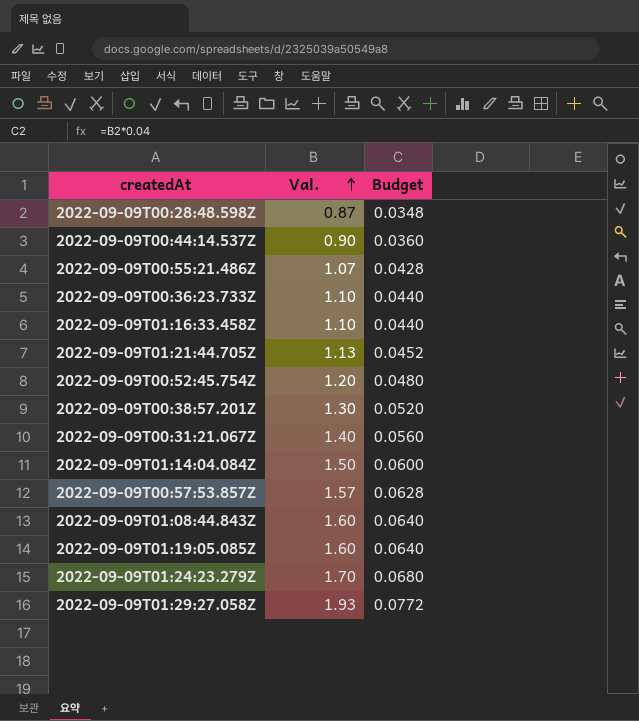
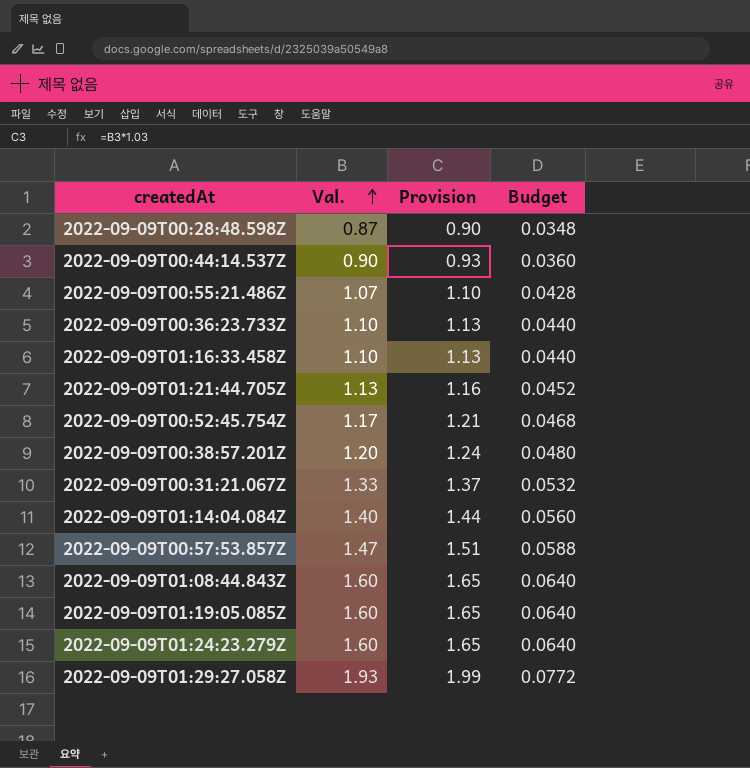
column Provision | formula: none -> [Val.] * 1.03
2022-09-09T00:52:45.754Z | Val.: 1.20 -> 1.17
2022-09-09T00:52:45.754Z | Budget: 0.0480 -> 0.0468
2022-09-09T00:38:57.201Z | Val.: 1.30 -> 1.20
2022-09-09T00:38:57.201Z | Budget: 0.0520 -> 0.0480
2022-09-09T00:31:21.067Z | Val.: 1.40 -> 1.33
2022-09-09T00:31:21.067Z | Budget: 0.0560 -> 0.0532
2022-09-09T01:14:04.084Z | Val.: 1.50 -> 1.40
2022-09-09T01:14:04.084Z | Budget: 0.0600 -> 0.0560
2022-09-09T00:57:53.857Z | Val.: 1.57 -> 1.47
2022-09-09T00:57:53.857Z | Budget: 0.0628 -> 0.0588
2022-09-09T01:24:23.279Z | Val.: 1.70 -> 1.60
2022-09-09T01:24:23.279Z | Budget: 0.0680 -> 0.0640

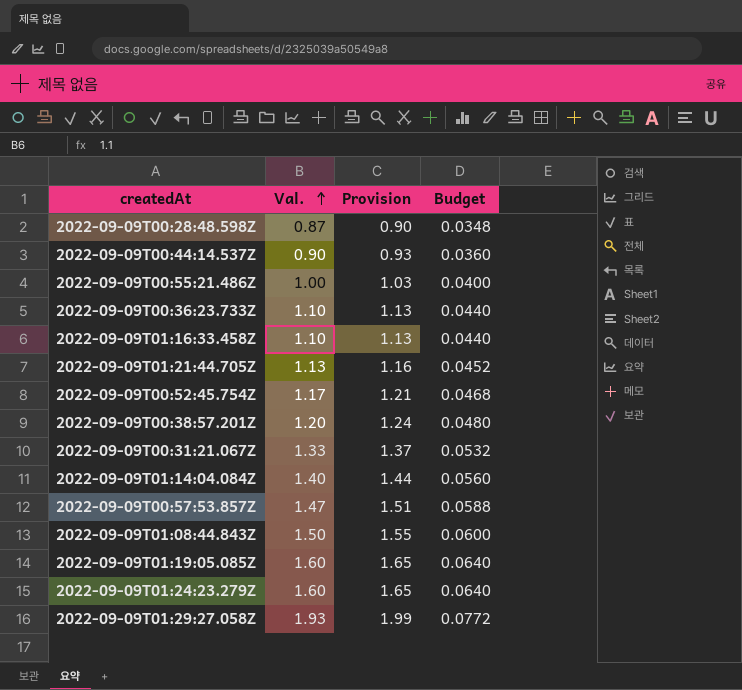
2022-09-09T00:55:21.486Z | Val.: 1.07 -> 1.00
2022-09-09T00:55:21.486Z | Provision: 1.10 -> 1.03
2022-09-09T00:55:21.486Z | Budget: 0.0428 -> 0.0400
2022-09-09T01:08:44.843Z | Val.: 1.60 -> 1.50
2022-09-09T01:08:44.843Z | Provision: 1.65 -> 1.55
2022-09-09T01:08:44.843Z | Budget: 0.0640 -> 0.0600

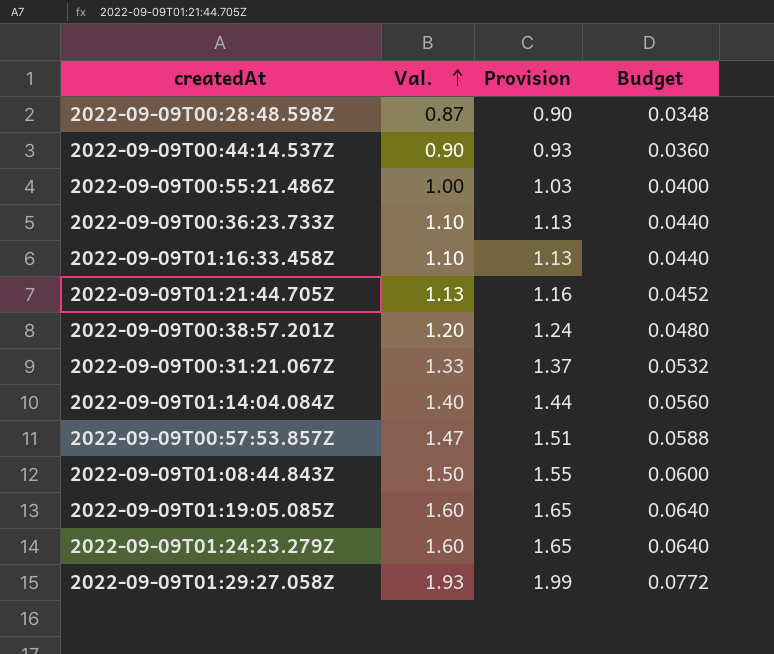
row 2022-09-09T00:52:45.754Z: 1.17 | 1.21 | 0.0468 -> none

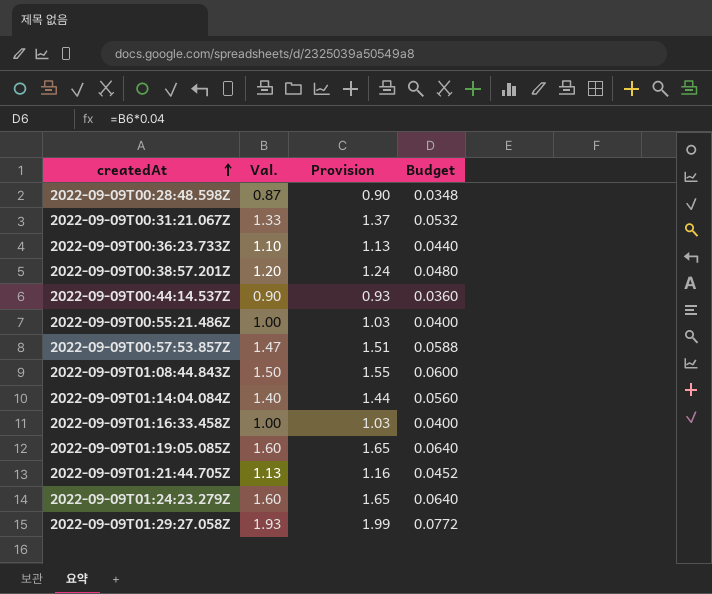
row order: Val. ascending -> createdAt ascending
2022-09-09T01:16:33.458Z | Val.: 1.10 -> 1.00
2022-09-09T01:16:33.458Z | Provision: 1.13 -> 1.03
2022-09-09T01:16:33.458Z | Budget: 0.0440 -> 0.0400

